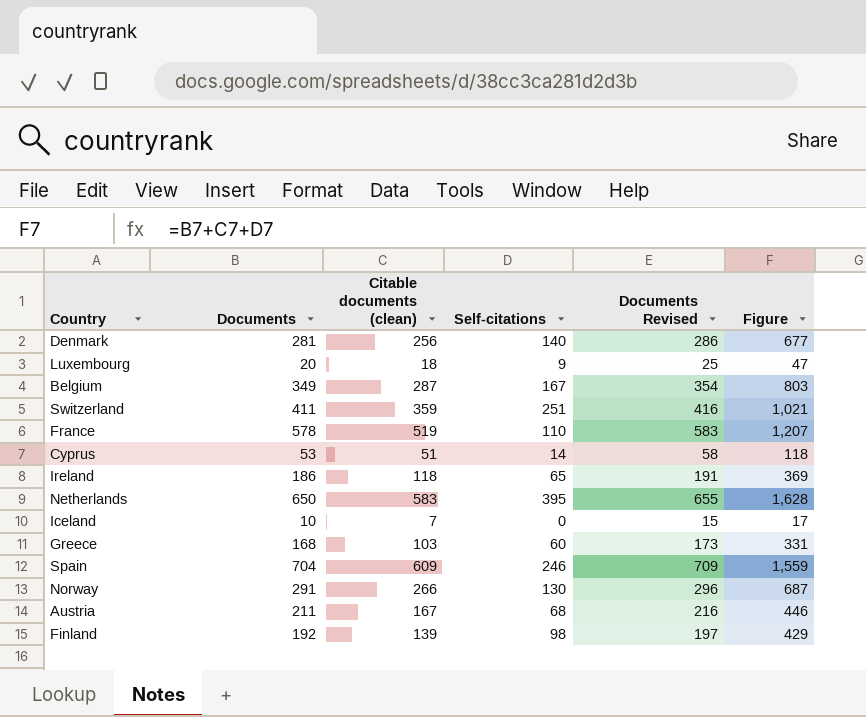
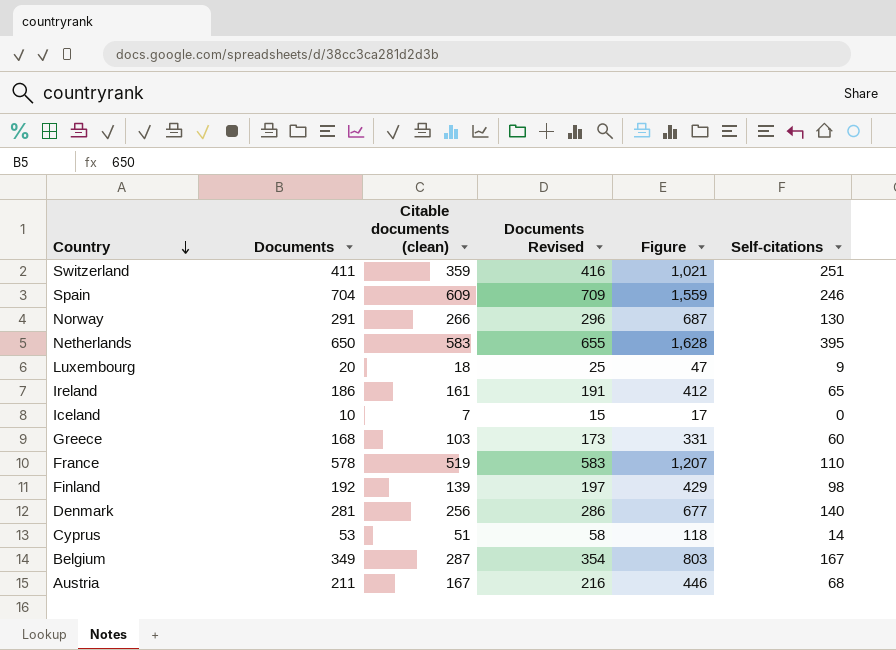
row order: none -> Country descending
column Self-citations | position: 4 -> 6
Ireland | Citable documents (clean): 118 -> 161
Ireland | Figure: 369 -> 412

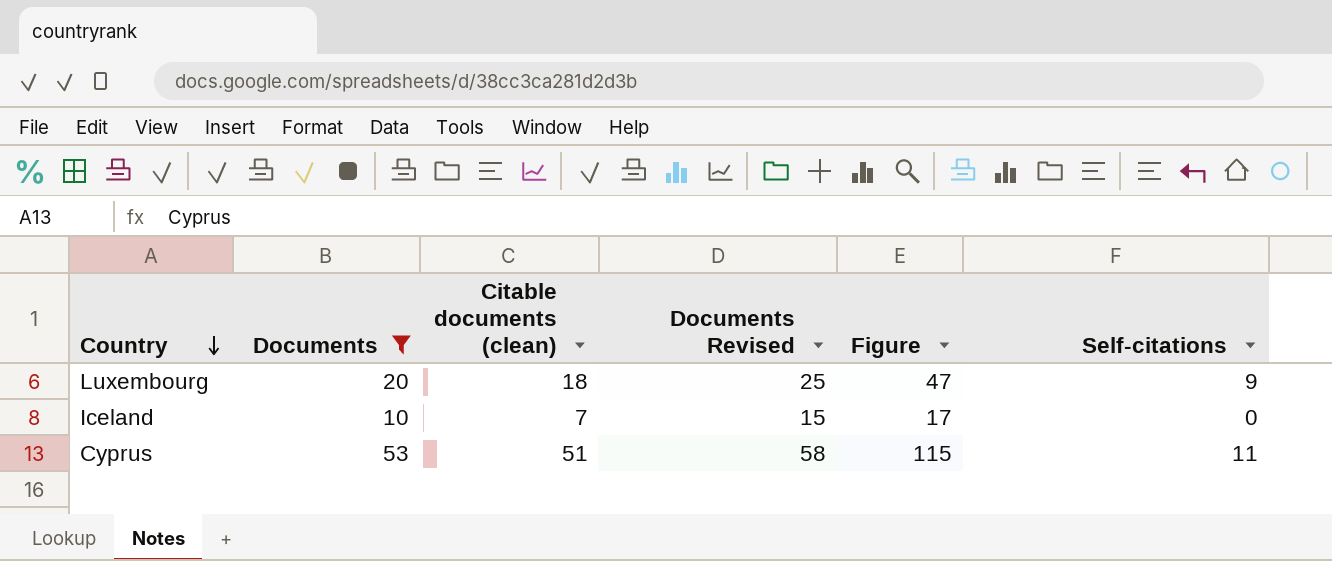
filter: none -> Documents <= 53
Cyprus | Figure: 118 -> 115
Cyprus | Self-citations: 14 -> 11

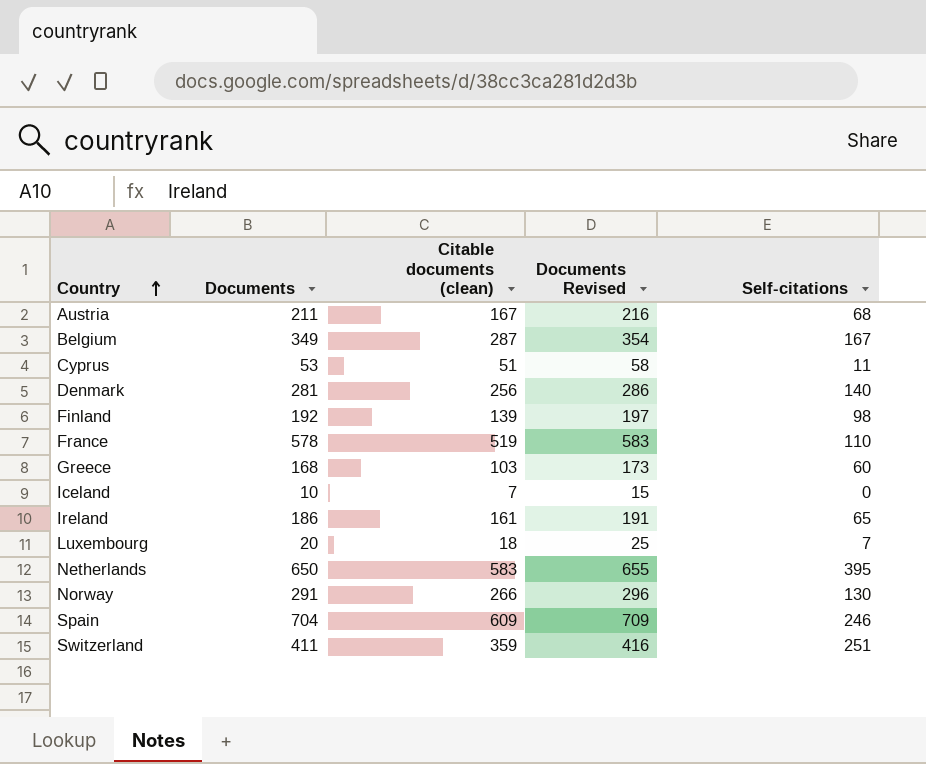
filter: Documents <= 53 -> none
row order: Country descending -> Country ascending
column Figure | formula: [Documents] + [Citable documents (clean)] + [Self-citations] -> none
Luxembourg | Self-citations: 9 -> 7

